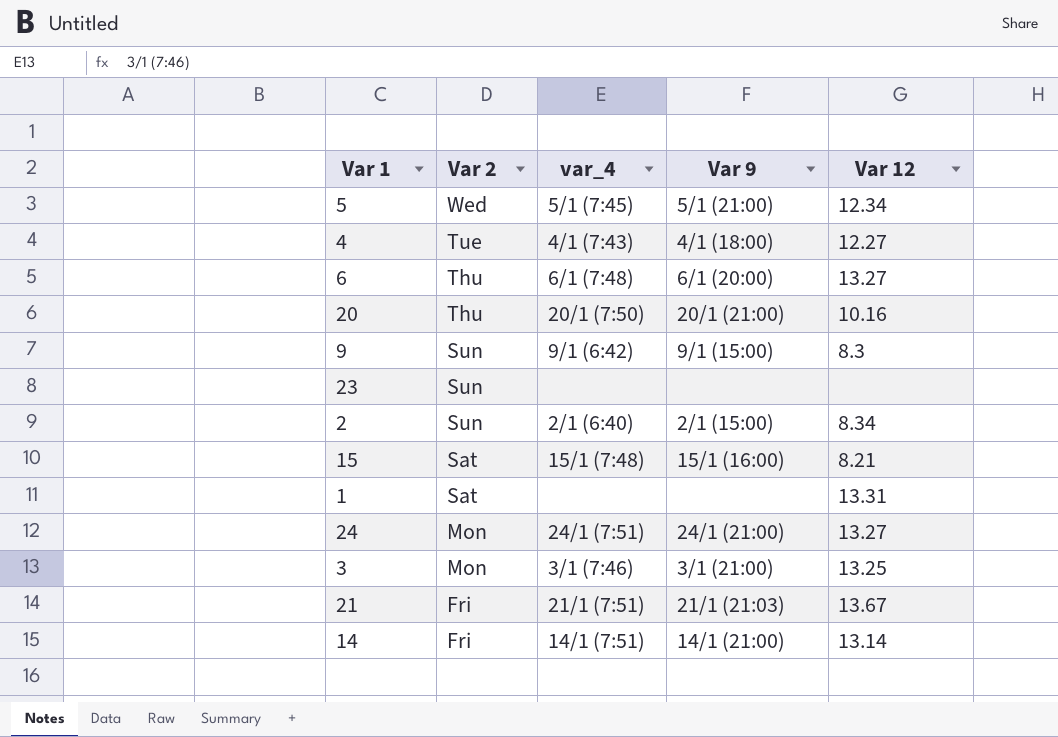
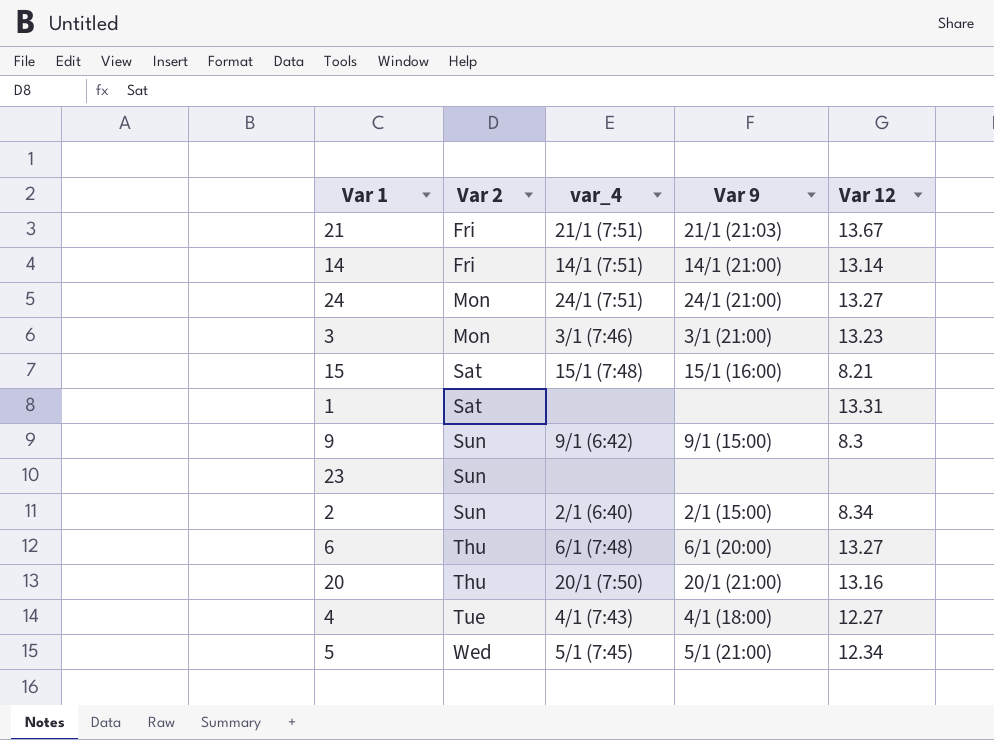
row order: Var 2 descending -> Var 2 ascending
3 | Var 12: 13.25 -> 13.23
20 | Var 12: 10.16 -> 13.16

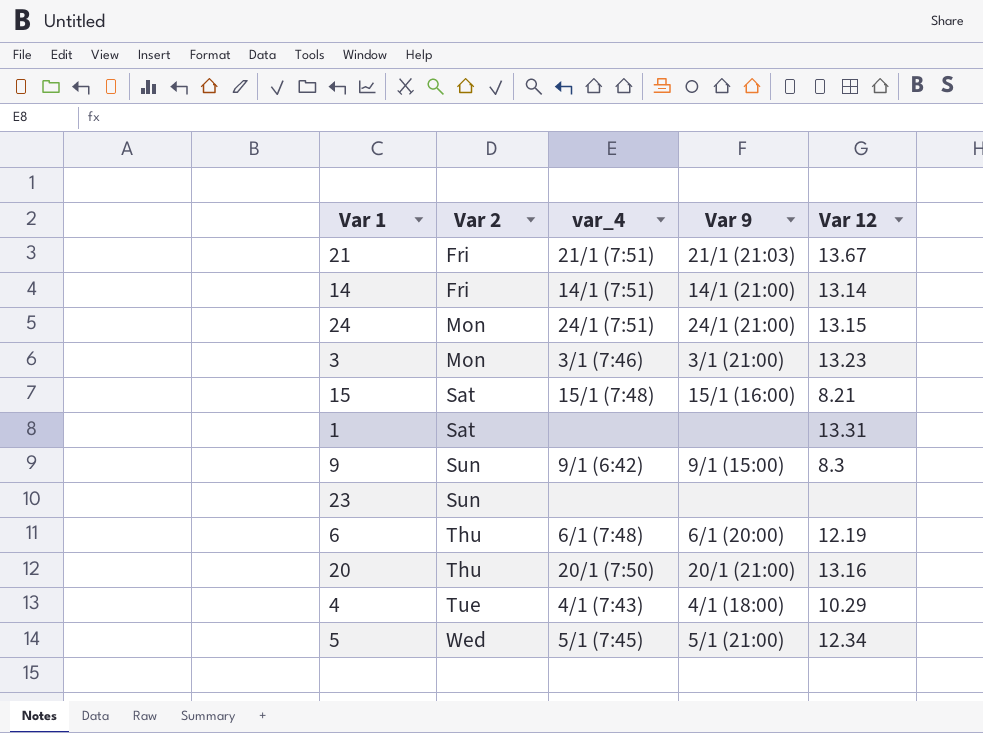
row 2: Sun | 2/1 (6:40) | 2/1 (15:00) | 8.34 -> none
24 | Var 12: 13.27 -> 13.15
6 | Var 12: 13.27 -> 12.19
4 | Var 12: 12.27 -> 10.29

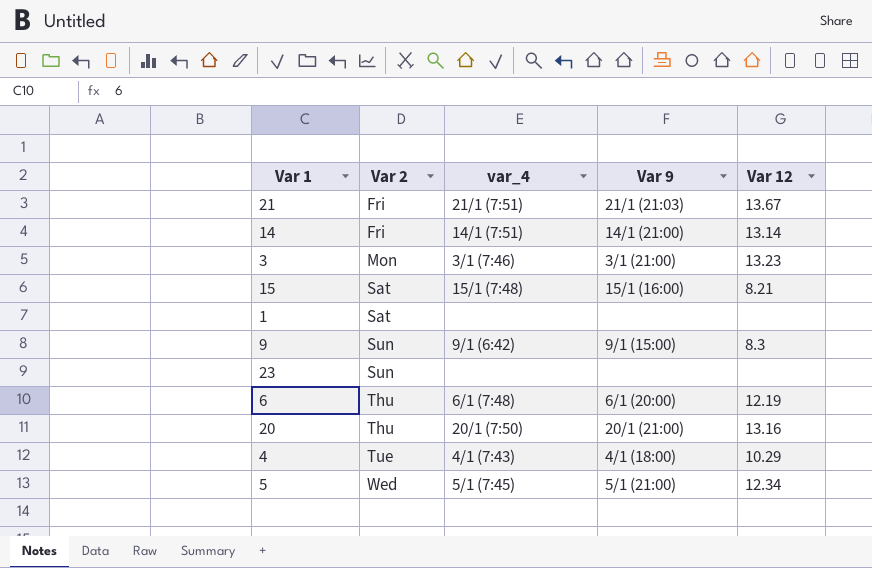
row 24: Mon | 24/1 (7:51) | 24/1 (21:00) | 13.15 -> none
1 | Var 12: 13.31 -> none

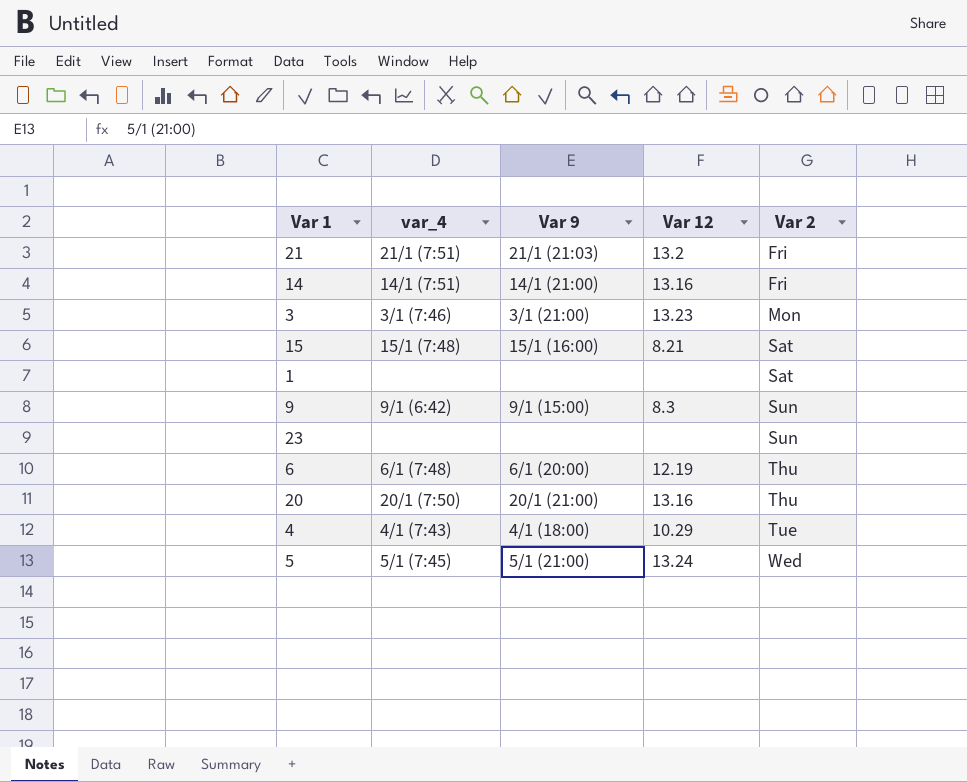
column Var 2 | position: 2 -> 5
21 | Var 12: 13.67 -> 13.2
14 | Var 12: 13.14 -> 13.16
5 | Var 12: 12.34 -> 13.24

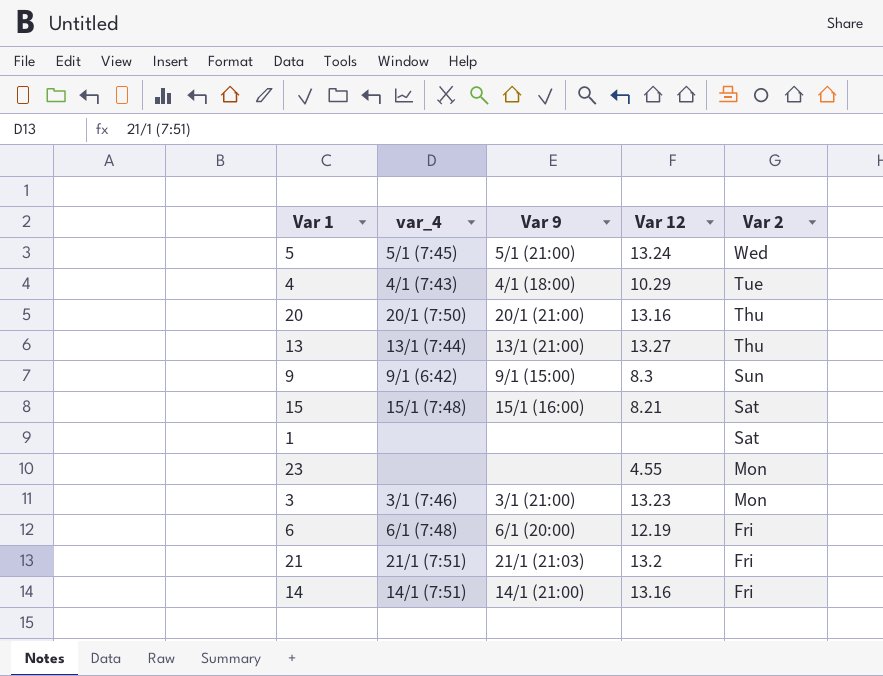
row order: Var 2 ascending -> Var 2 descending
row 13: none -> 13/1 (7:44) | 13/1 (21:00) | 13.27 | Thu
23 | Var 12: none -> 4.55
23 | Var 2: Sun -> Mon
6 | Var 2: Thu -> Fri

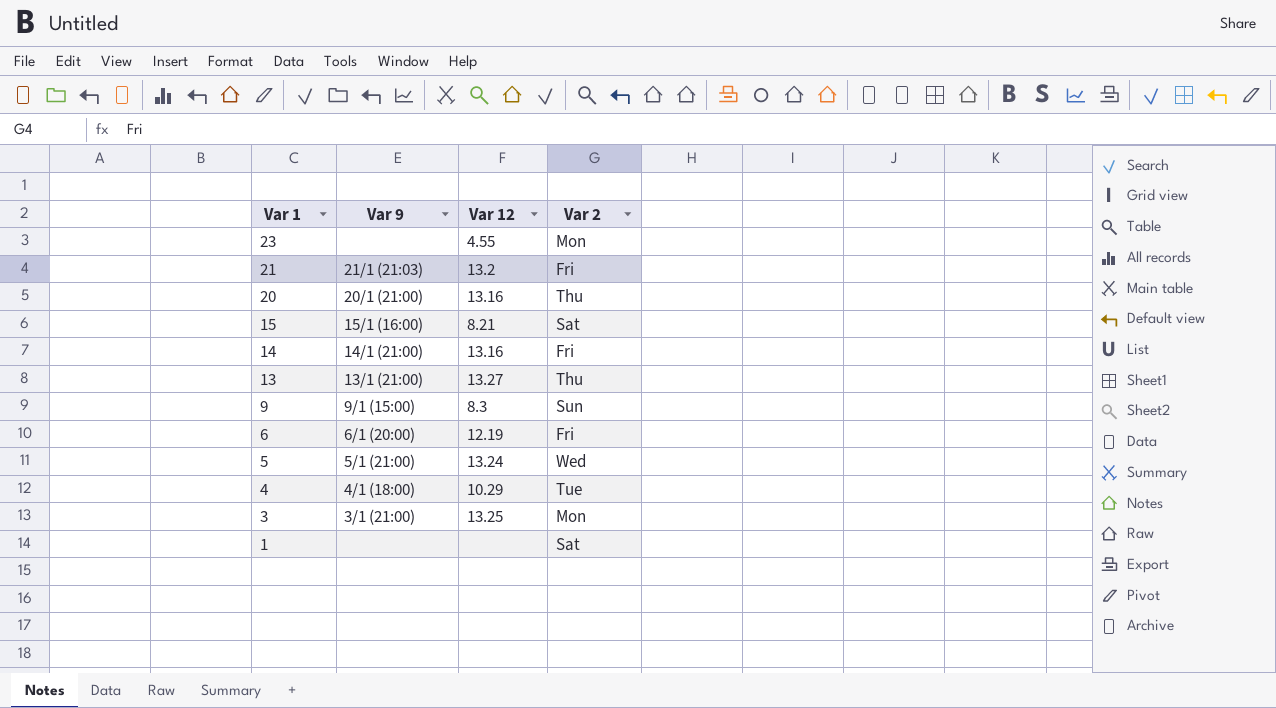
row order: Var 2 descending -> Var 1 descending
column var_4 | position: 2 -> none
3 | Var 12: 13.23 -> 13.25

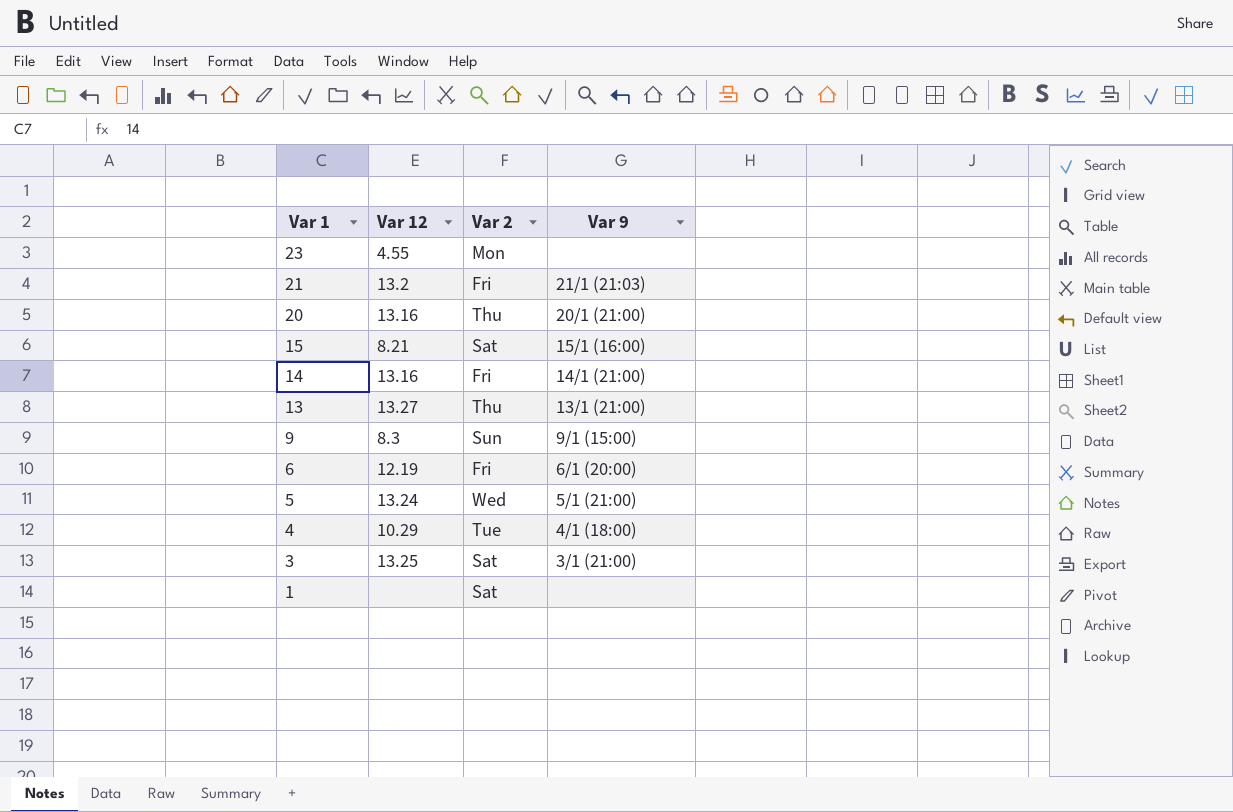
column Var 9 | position: 2 -> 4
3 | Var 2: Mon -> Sat

